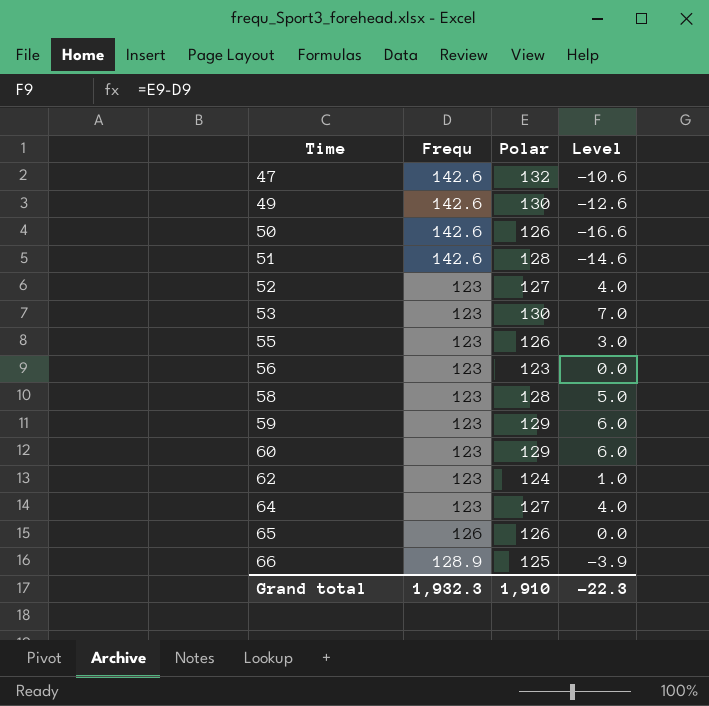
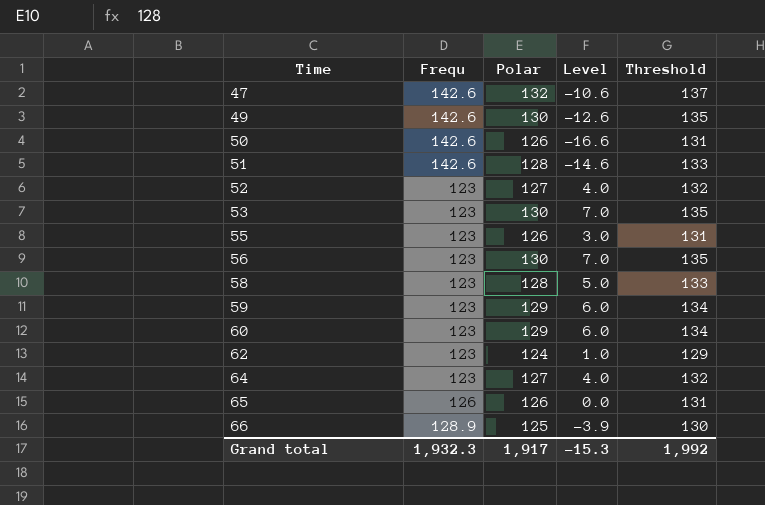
column Threshold | formula: none -> [Polar] + 5
56 | Polar: 123 -> 130
56 | Level: 0.0 -> 7.0
Grand total | Polar: 1,910 -> 1,917
Grand total | Level: -22.3 -> -15.3

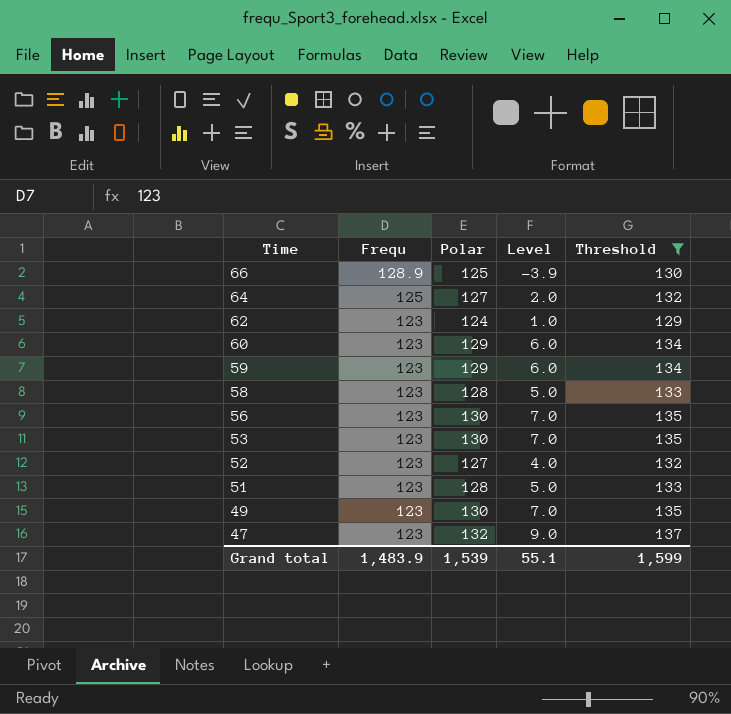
filter: none -> Threshold != 131
row order: Time ascending -> Time descending
64 | Frequ: 123 -> 125
64 | Level: 4.0 -> 2.0
51 | Frequ: 142.6 -> 123
51 | Level: -14.6 -> 5.0
49 | Frequ: 142.6 -> 123
49 | Level: -12.6 -> 7.0
47 | Frequ: 142.6 -> 123
47 | Level: -10.6 -> 9.0
Grand total | Frequ: 1,932.3 -> 1,483.9
Grand total | Polar: 1,917 -> 1,539
Grand total | Level: -15.3 -> 55.1
Grand total | Threshold: 1,992 -> 1,599

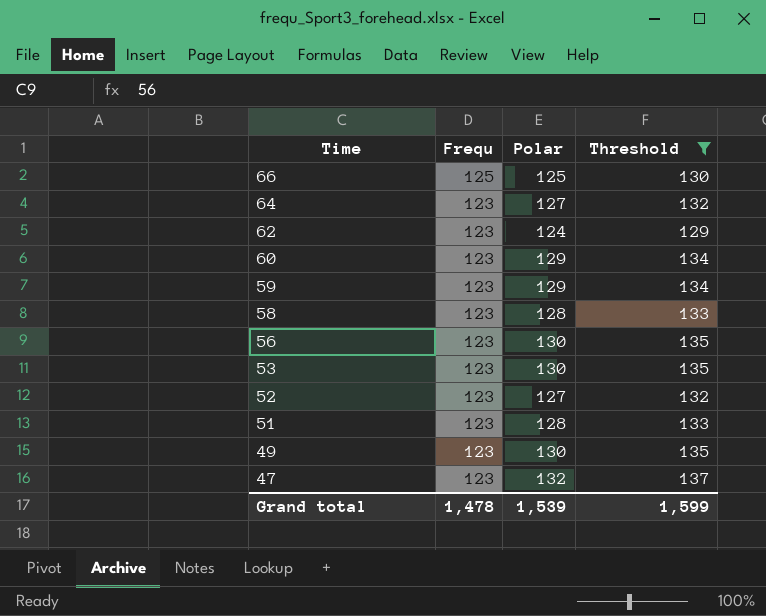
column Level | formula: [Polar] - [Frequ] -> none
66 | Frequ: 128.9 -> 125
64 | Frequ: 125 -> 123
Grand total | Frequ: 1,483.9 -> 1,478

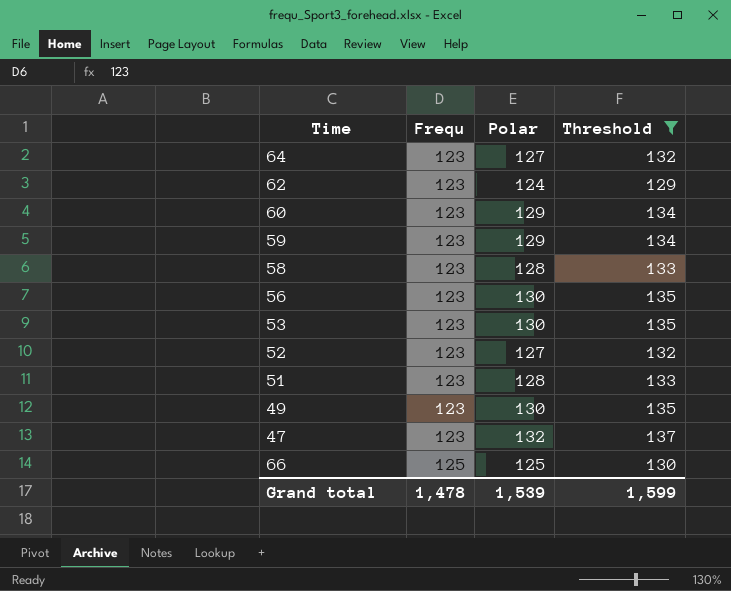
row order: Time descending -> Frequ ascending

